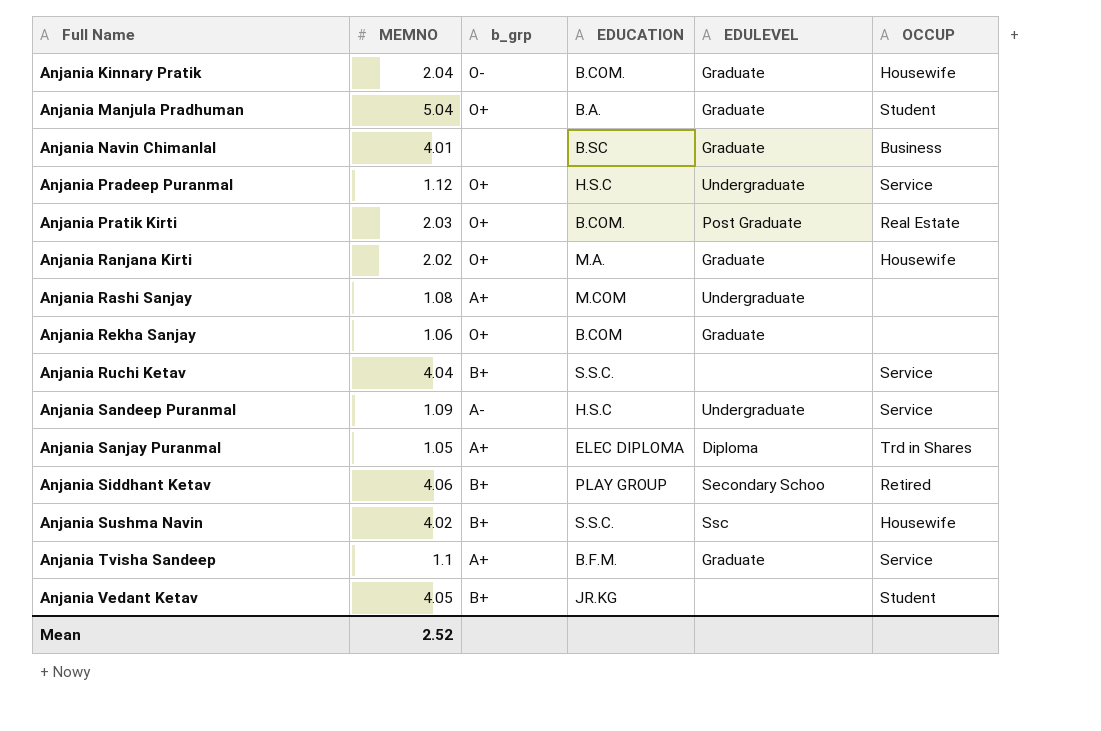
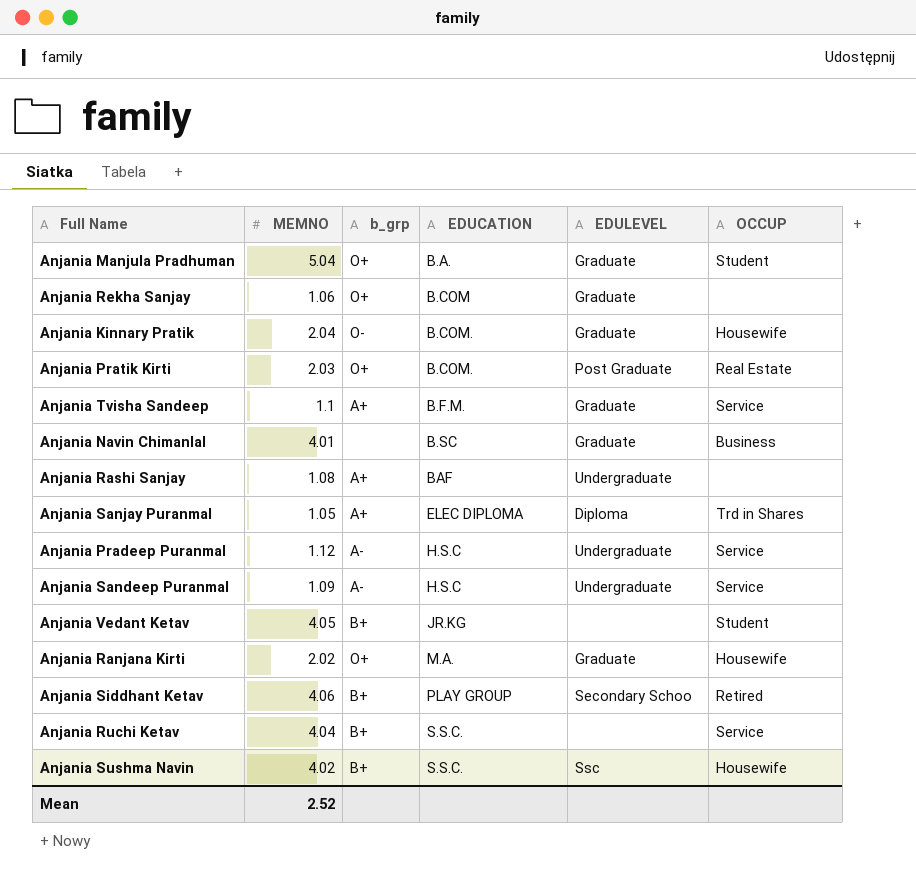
row order: Full Name ascending -> EDUCATION ascending
Anjania Rashi Sanjay | EDUCATION: M.COM -> BAF
Anjania Pradeep Puranmal | b_grp: O+ -> A-

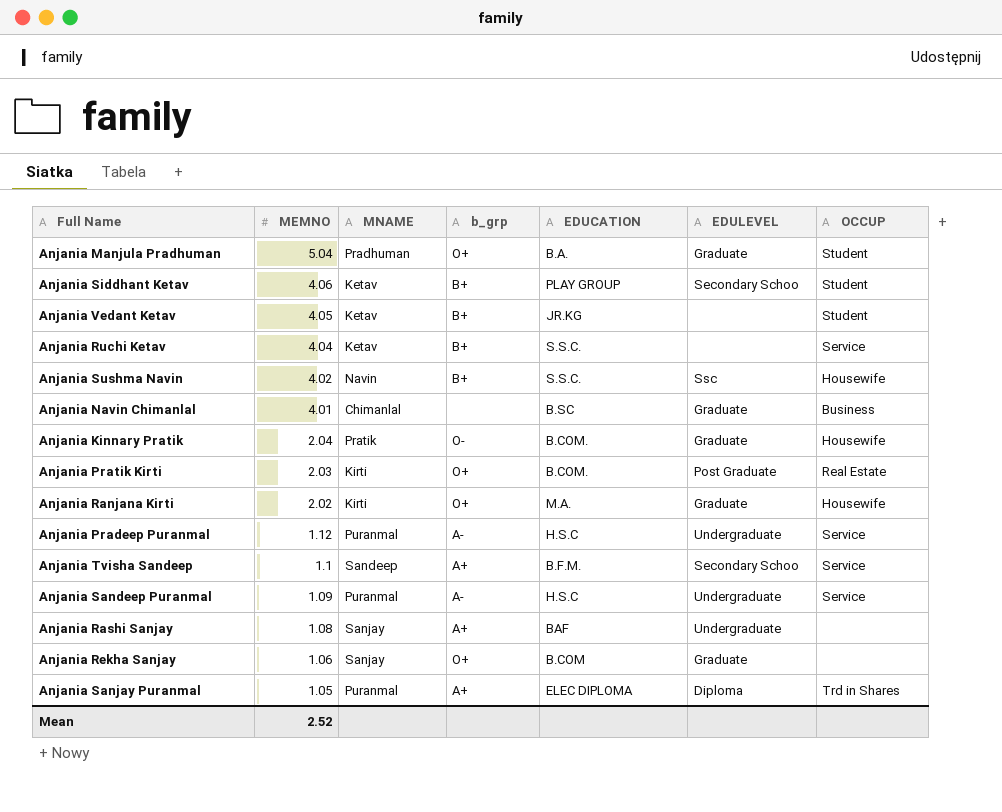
row order: EDUCATION ascending -> MEMNO descending
column MNAME | position: none -> 3
Anjania Siddhant Ketav | OCCUP: Retired -> Student
Anjania Tvisha Sandeep | EDULEVEL: Graduate -> Secondary Schoo

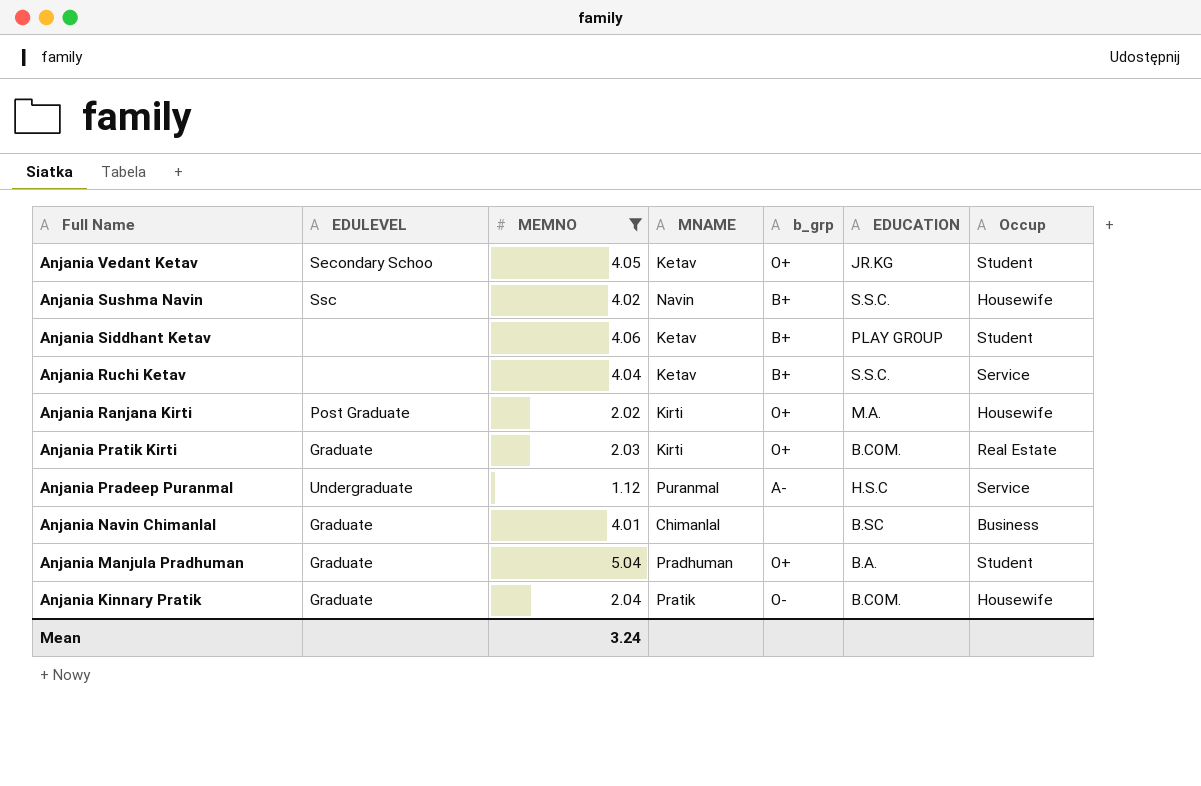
filter: none -> MEMNO >= 1.12
row order: MEMNO descending -> Full Name descending
column EDULEVEL | position: 6 -> 2
column name: OCCUP -> Occup
Anjania Vedant Ketav | EDULEVEL: none -> Secondary Schoo
Anjania Vedant Ketav | b_grp: B+ -> O+
Anjania Siddhant Ketav | EDULEVEL: Secondary Schoo -> none
Anjania Ranjana Kirti | EDULEVEL: Graduate -> Post Graduate
Anjania Pratik Kirti | EDULEVEL: Post Graduate -> Graduate
Mean | MEMNO: 2.52 -> 3.24

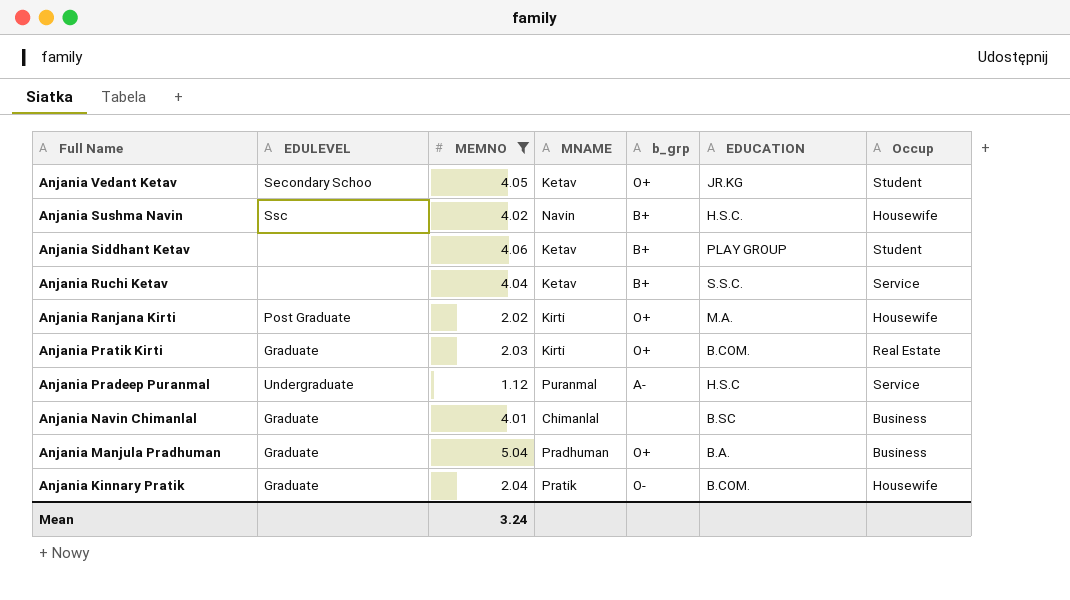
Anjania Sushma Navin | EDUCATION: S.S.C. -> H.S.C.
Anjania Manjula Pradhuman | Occup: Student -> Business

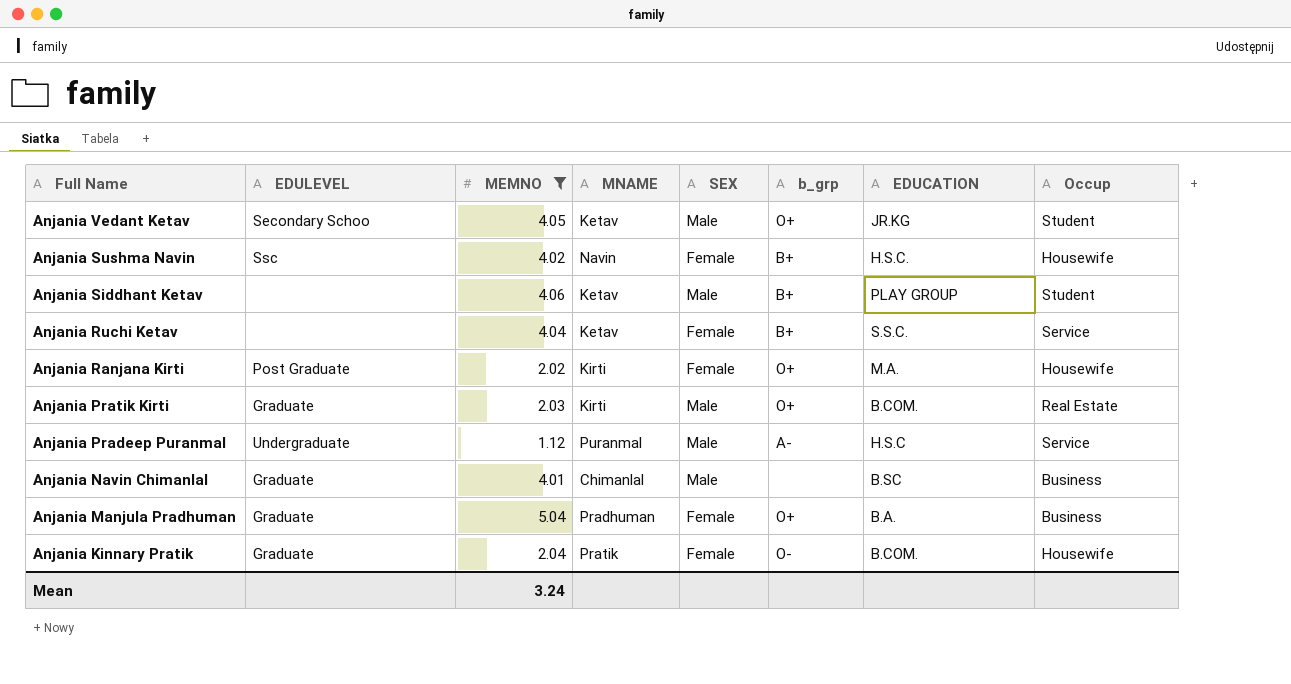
column SEX | position: none -> 5

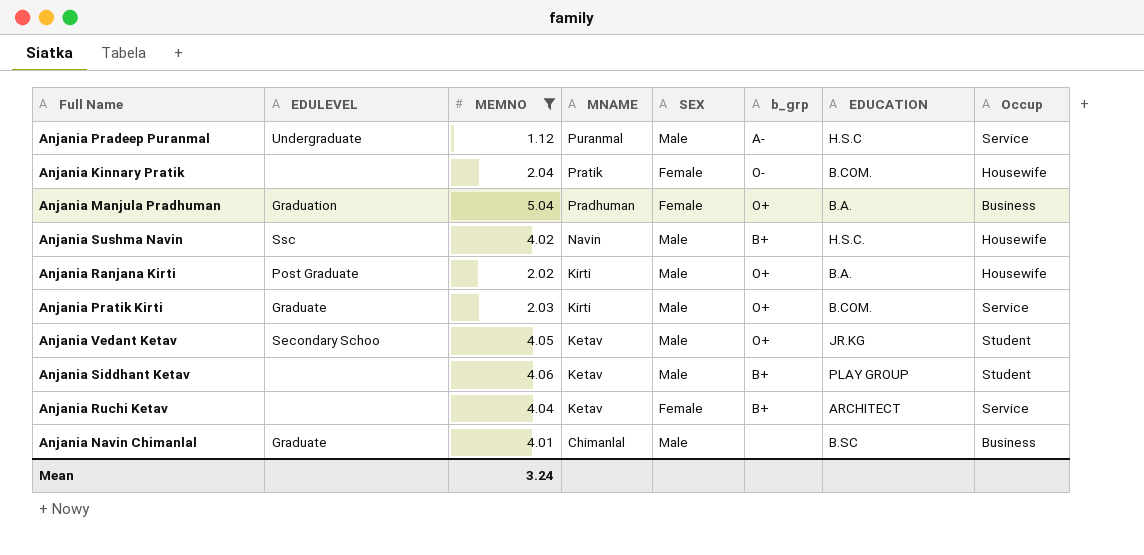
row order: Full Name descending -> MNAME descending
Anjania Kinnary Pratik | EDULEVEL: Graduate -> none
Anjania Manjula Pradhuman | EDULEVEL: Graduate -> Graduation
Anjania Sushma Navin | SEX: Female -> Male
Anjania Ranjana Kirti | SEX: Female -> Male
Anjania Ranjana Kirti | EDUCATION: M.A. -> B.A.
Anjania Pratik Kirti | Occup: Real Estate -> Service
Anjania Ruchi Ketav | EDUCATION: S.S.C. -> ARCHITECT

